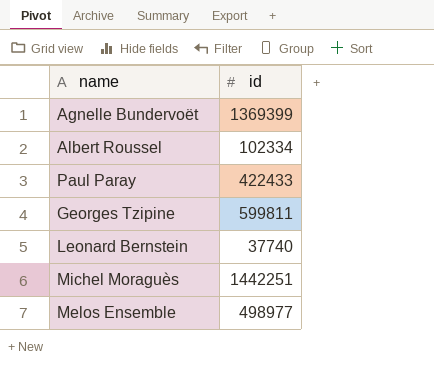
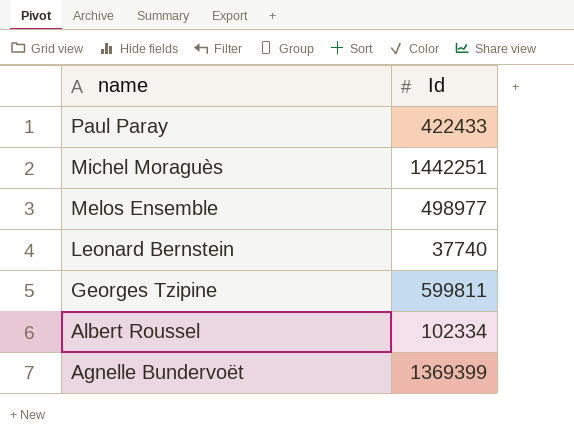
row order: none -> name descending
column name: id -> Id

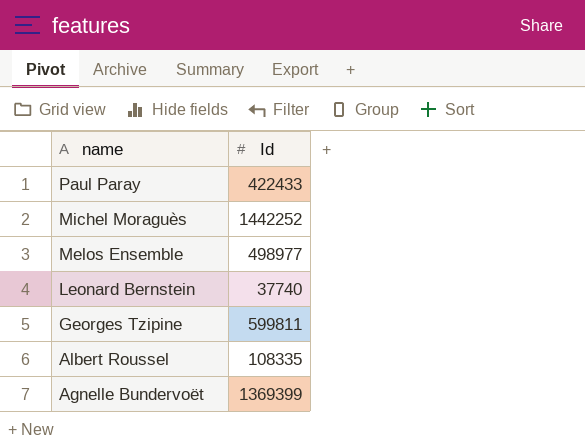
Michel Moraguès | Id: 1442251 -> 1442252
Albert Roussel | Id: 102334 -> 108335

